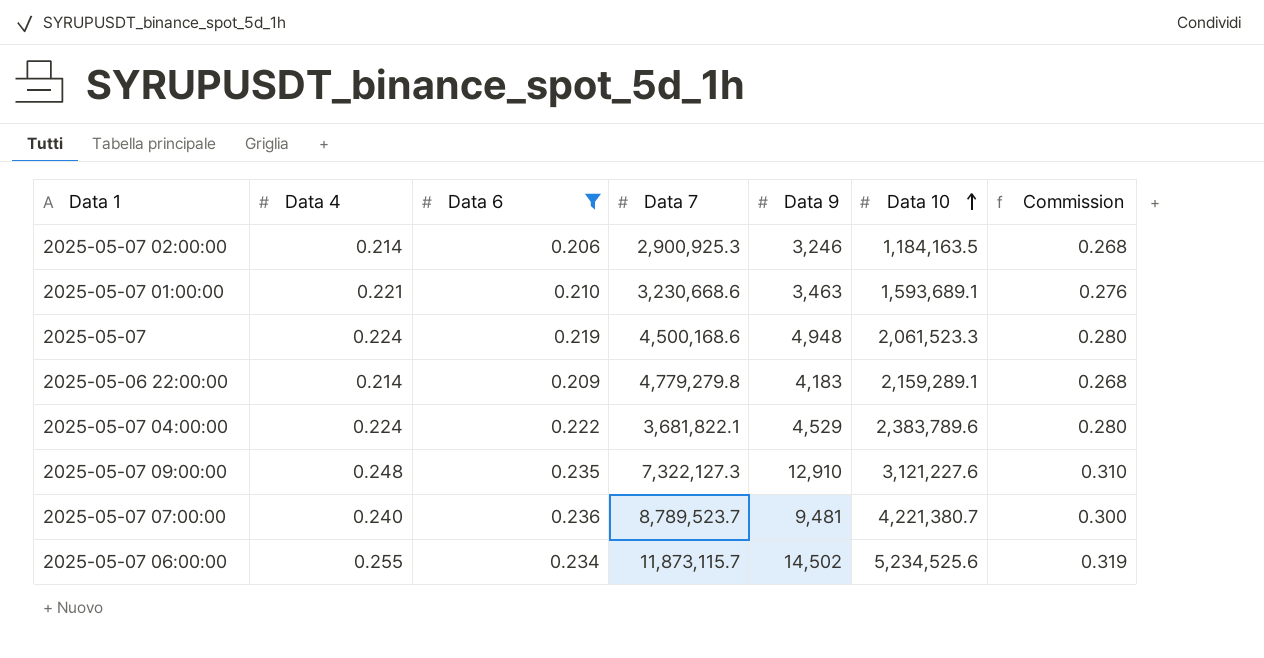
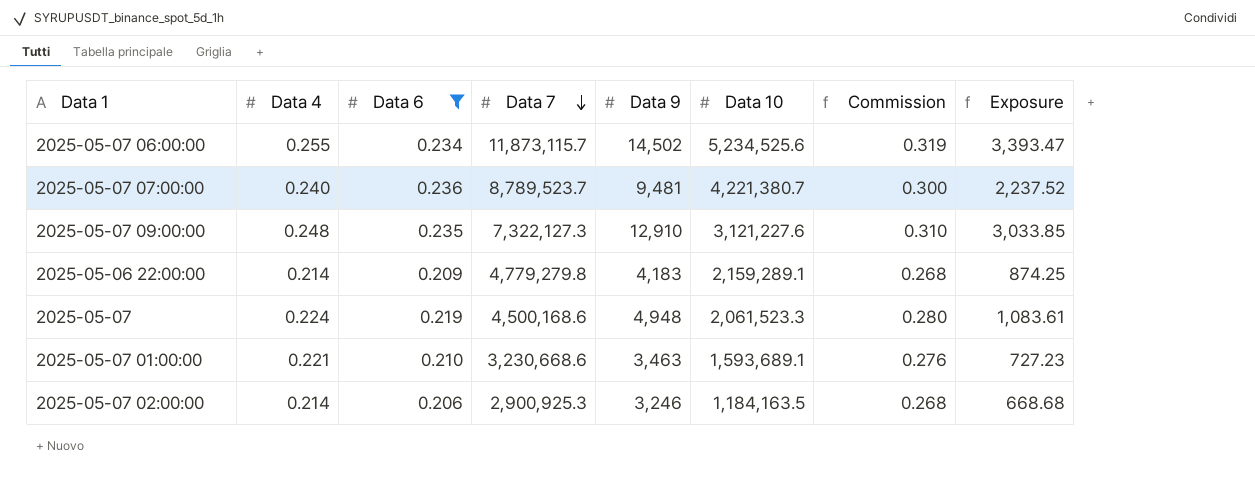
row order: Data 10 ascending -> Data 7 descending
column Exposure | formula: none -> [Data 6] * [Data 9]
row 2025-05-07 04:00:00: 0.224 | 0.222 | 3,681,822.1 | 4,529 | 2,383,789.6 | 0.280 -> none

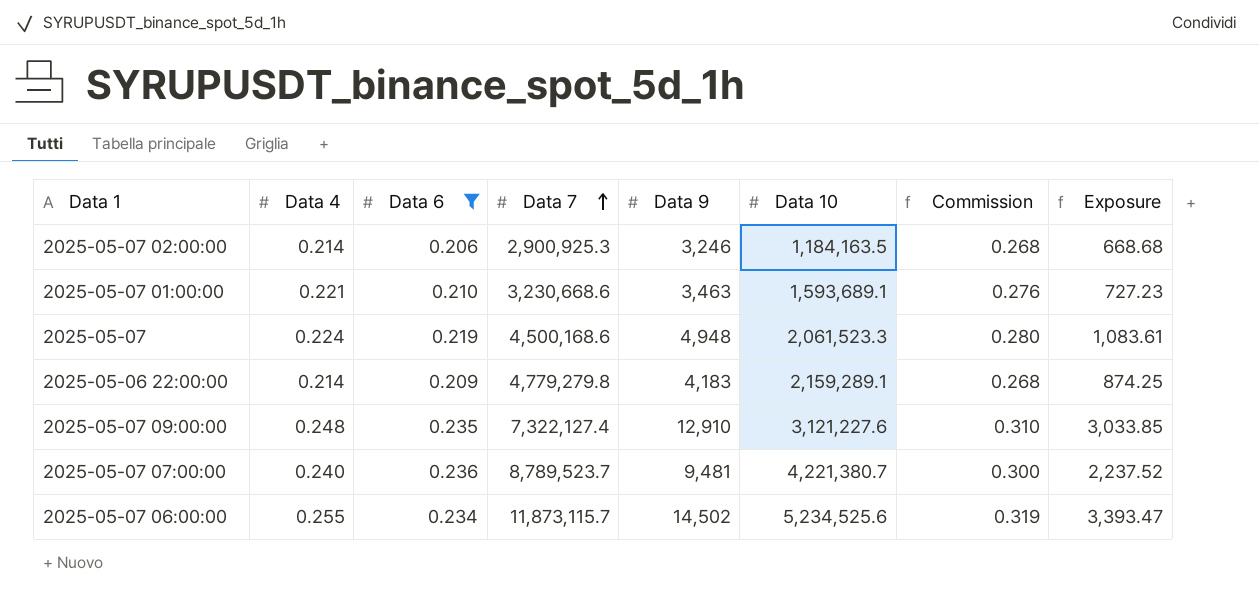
row order: Data 7 descending -> Data 7 ascending
2025-05-07 09:00:00 | Data 7: 7,322,127.3 -> 7,322,127.4

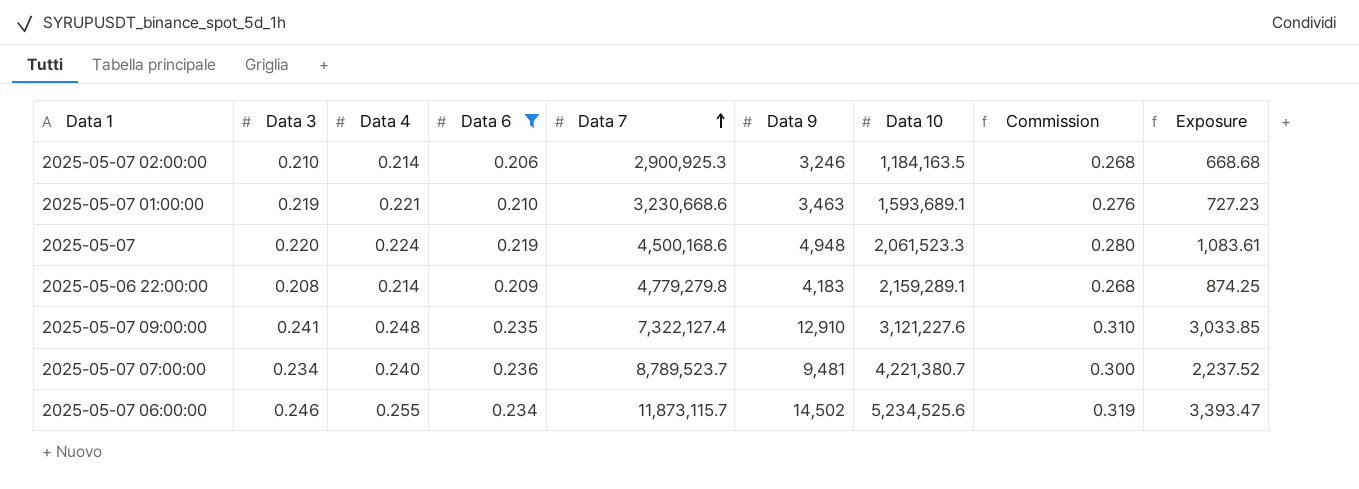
column Data 3 | position: none -> 2

